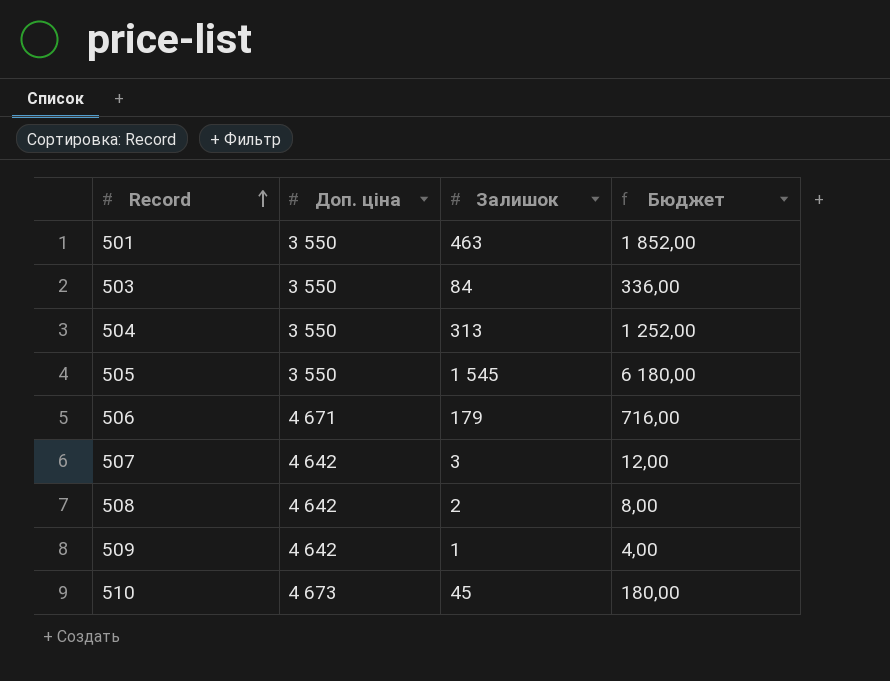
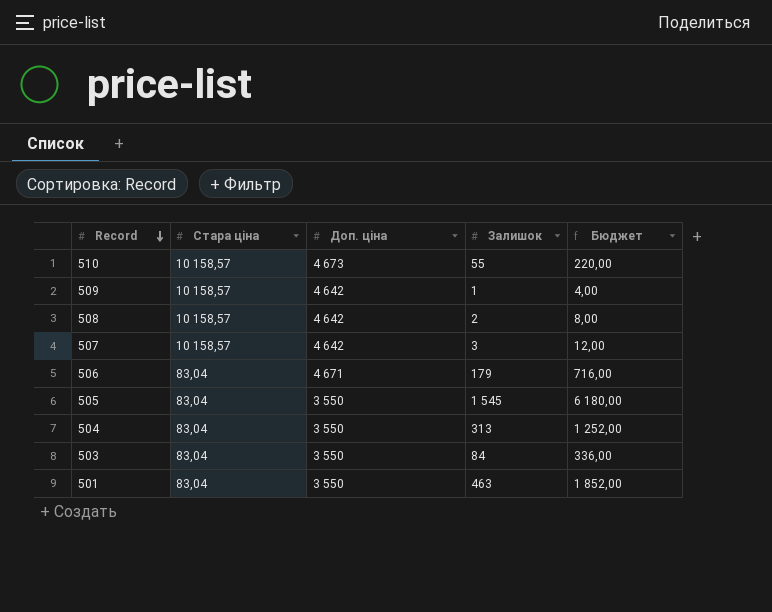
row order: Record ascending -> Record descending
column Стара ціна | position: none -> 2
510 | Залишок: 45 -> 55
510 | Бюджет: 180,00 -> 220,00

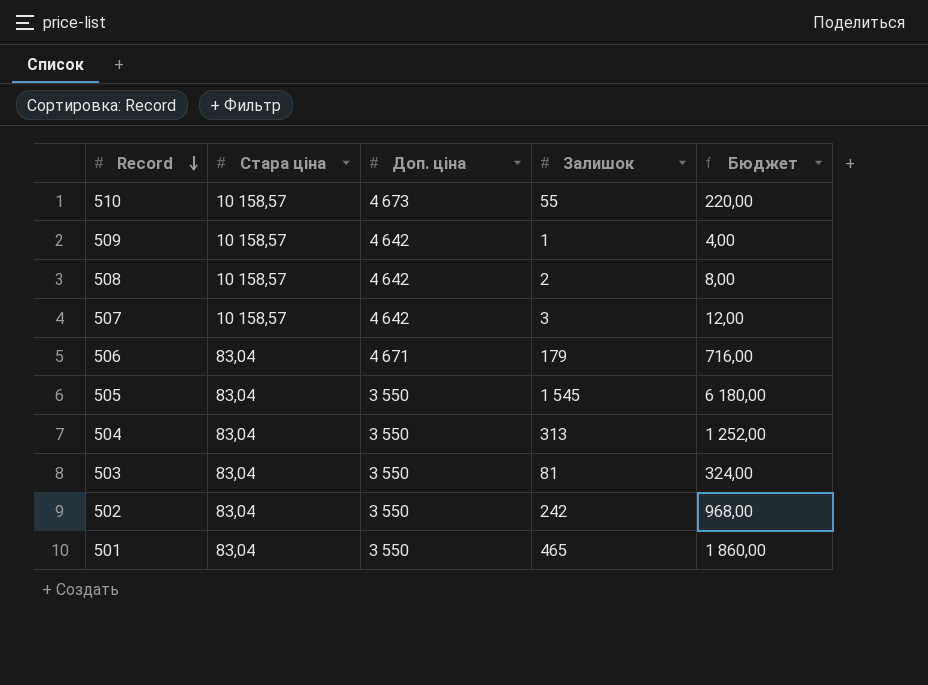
503 | Залишок: 84 -> 81
503 | Бюджет: 336,00 -> 324,00
row 502: none -> 83,04 | 3 550 | 242 | 968,00
501 | Залишок: 463 -> 465
501 | Бюджет: 1 852,00 -> 1 860,00

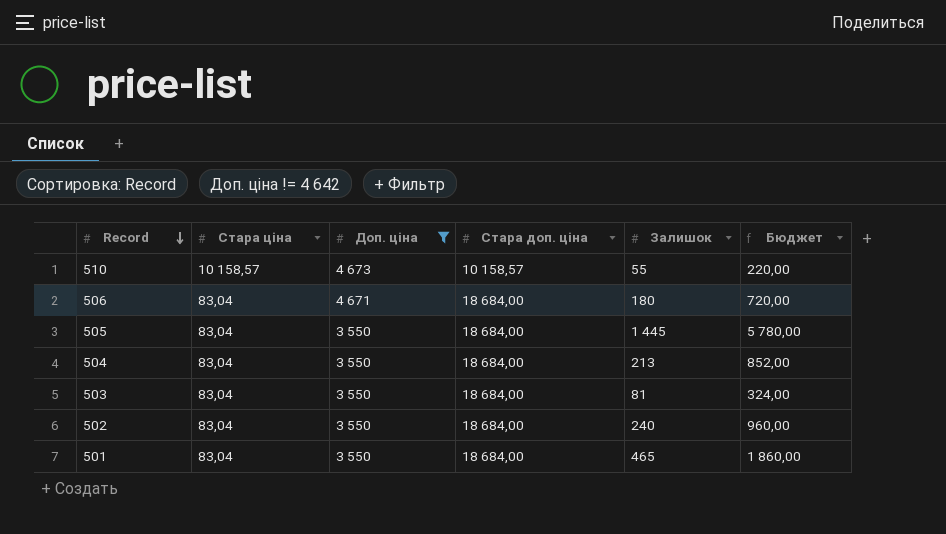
filter: none -> Доп. ціна != 4 642
column Стара доп. ціна | position: none -> 4
506 | Залишок: 179 -> 180
506 | Бюджет: 716,00 -> 720,00
505 | Залишок: 1 545 -> 1 445
505 | Бюджет: 6 180,00 -> 5 780,00
504 | Залишок: 313 -> 213
504 | Бюджет: 1 252,00 -> 852,00
502 | Залишок: 242 -> 240
502 | Бюджет: 968,00 -> 960,00

